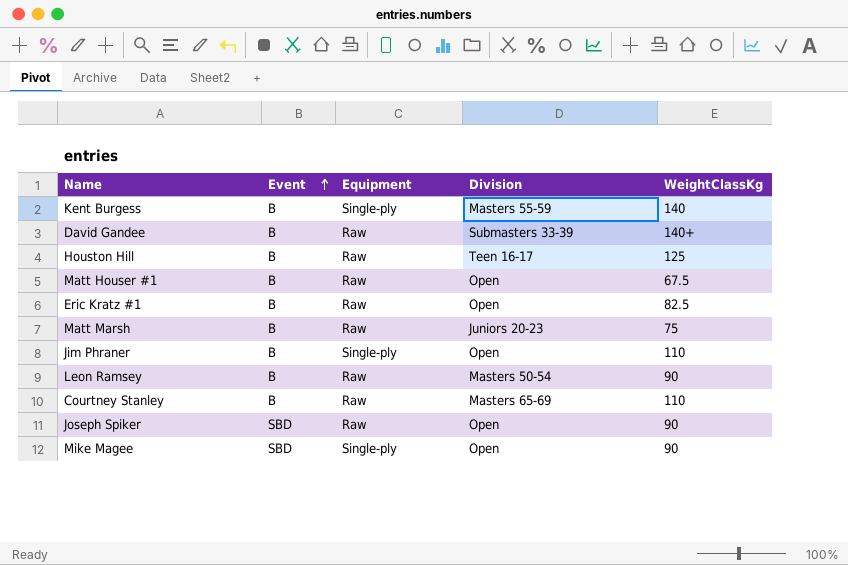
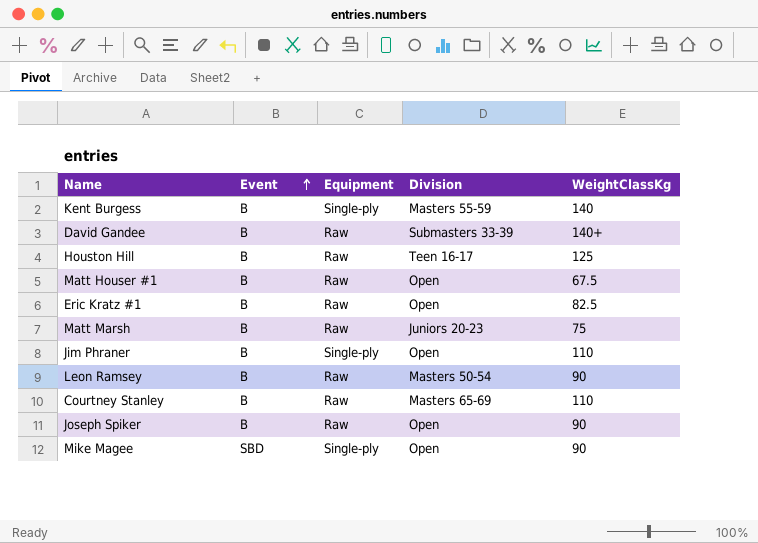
Joseph Spiker | Event: SBD -> B

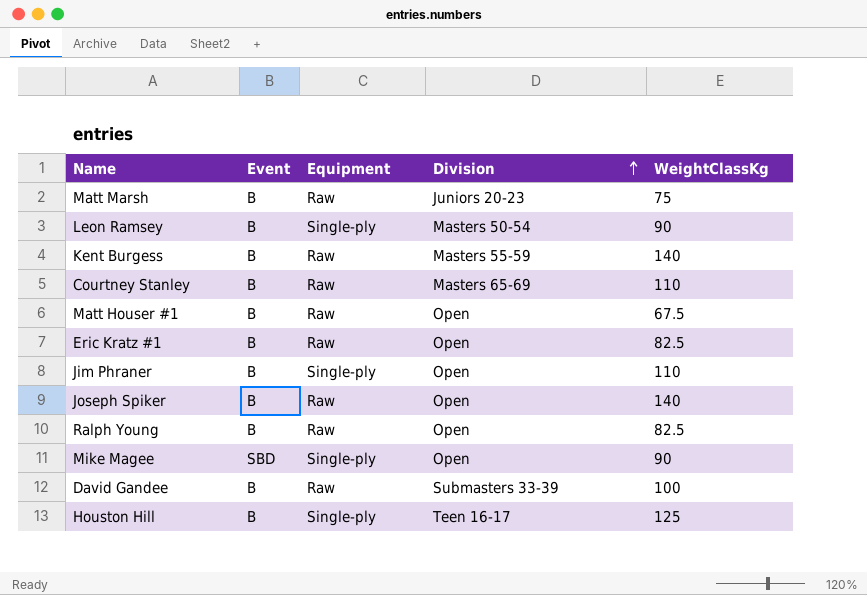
row order: Event ascending -> Division ascending
Leon Ramsey | Equipment: Raw -> Single-ply
Kent Burgess | Equipment: Single-ply -> Raw
Joseph Spiker | WeightClassKg: 90 -> 140
row Ralph Young: none -> B | Raw | Open | 82.5
David Gandee | WeightClassKg: 140+ -> 100
Houston Hill | Equipment: Raw -> Single-ply

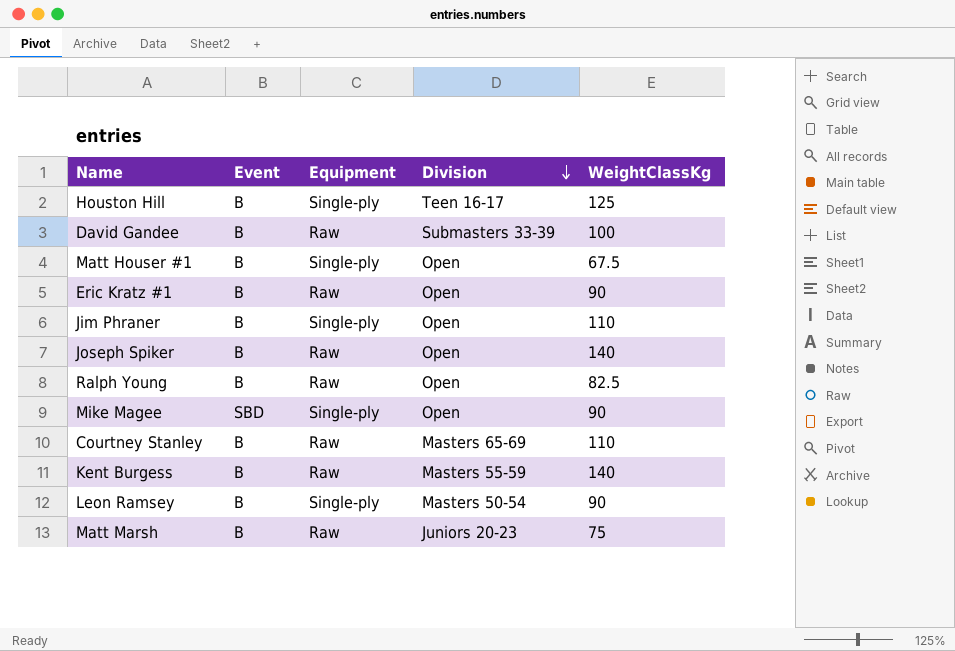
row order: Division ascending -> Division descending
Matt Houser #1 | Equipment: Raw -> Single-ply
Eric Kratz #1 | WeightClassKg: 82.5 -> 90

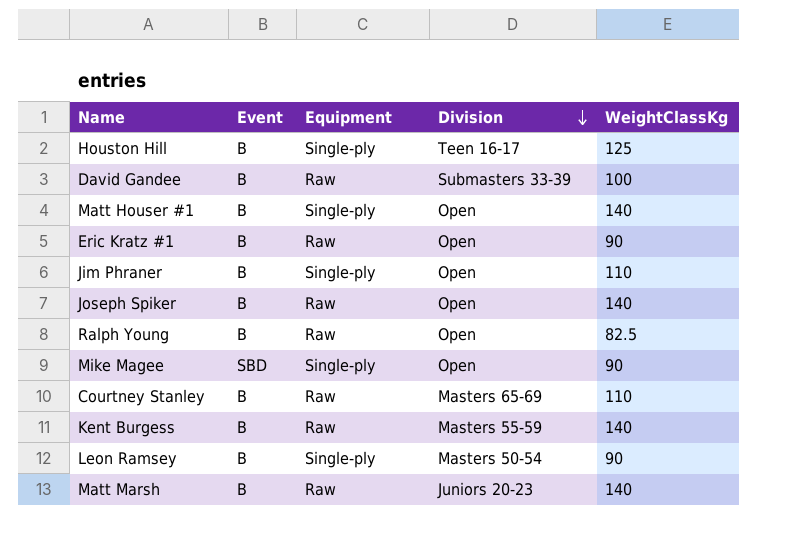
Matt Houser #1 | WeightClassKg: 67.5 -> 140
Matt Marsh | WeightClassKg: 75 -> 140

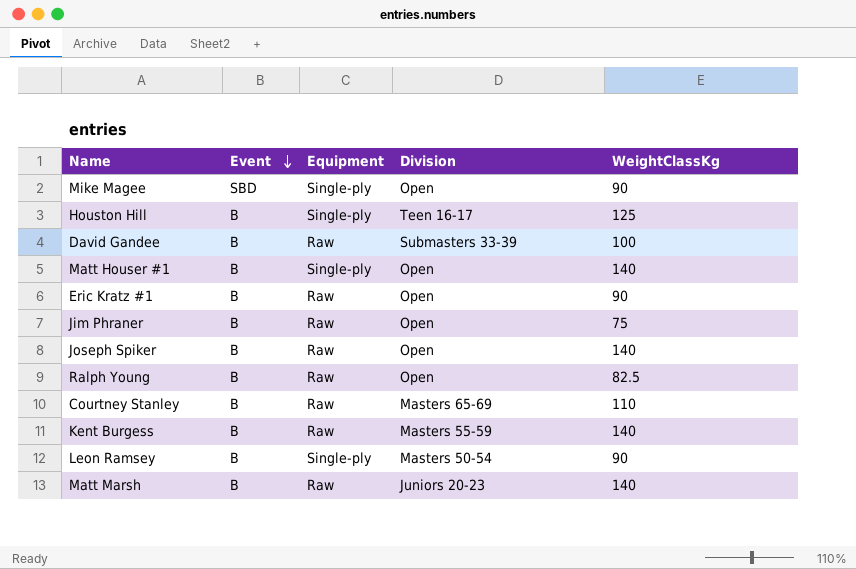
row order: Division descending -> Event descending
Jim Phraner | Equipment: Single-ply -> Raw
Jim Phraner | WeightClassKg: 110 -> 75

